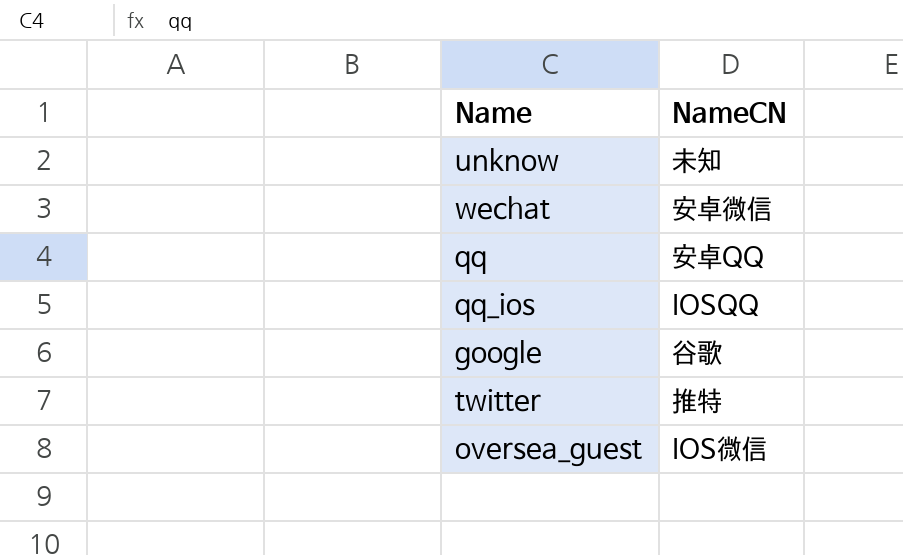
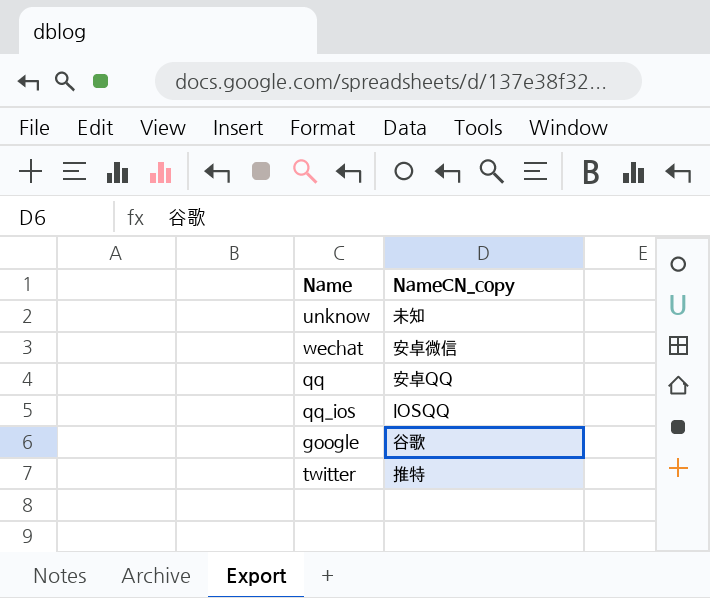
column name: NameCN -> NameCN_copy
row oversea_guest: IOS微信 -> none

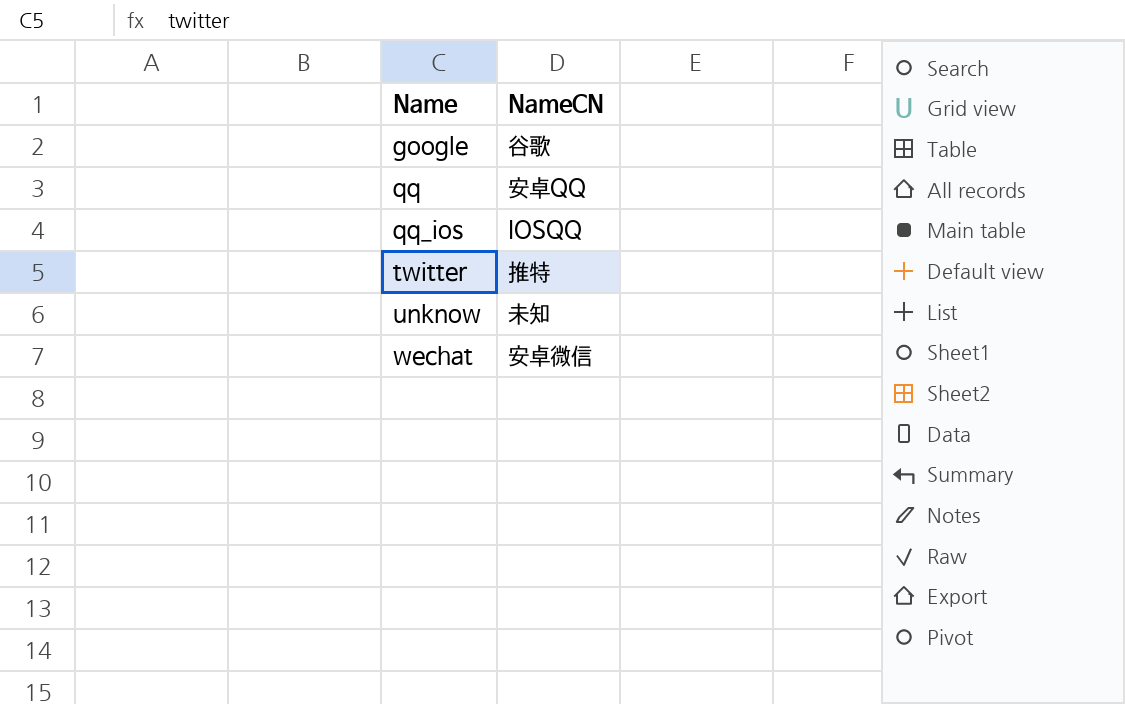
row order: none -> Name ascending
column name: NameCN_copy -> NameCN

